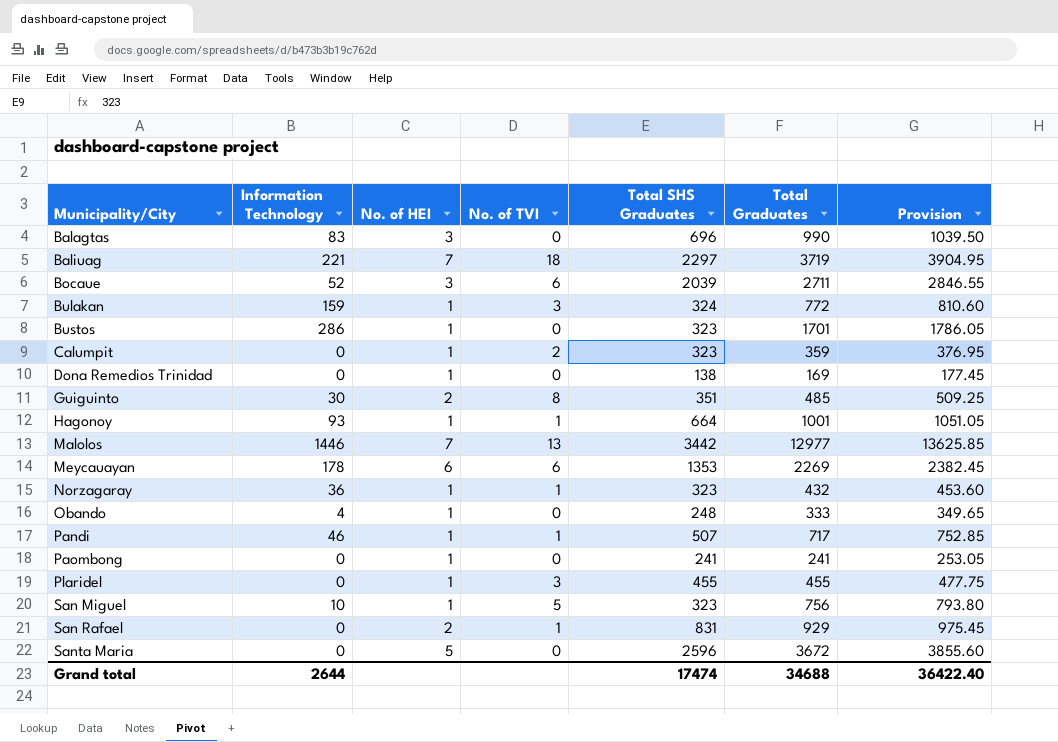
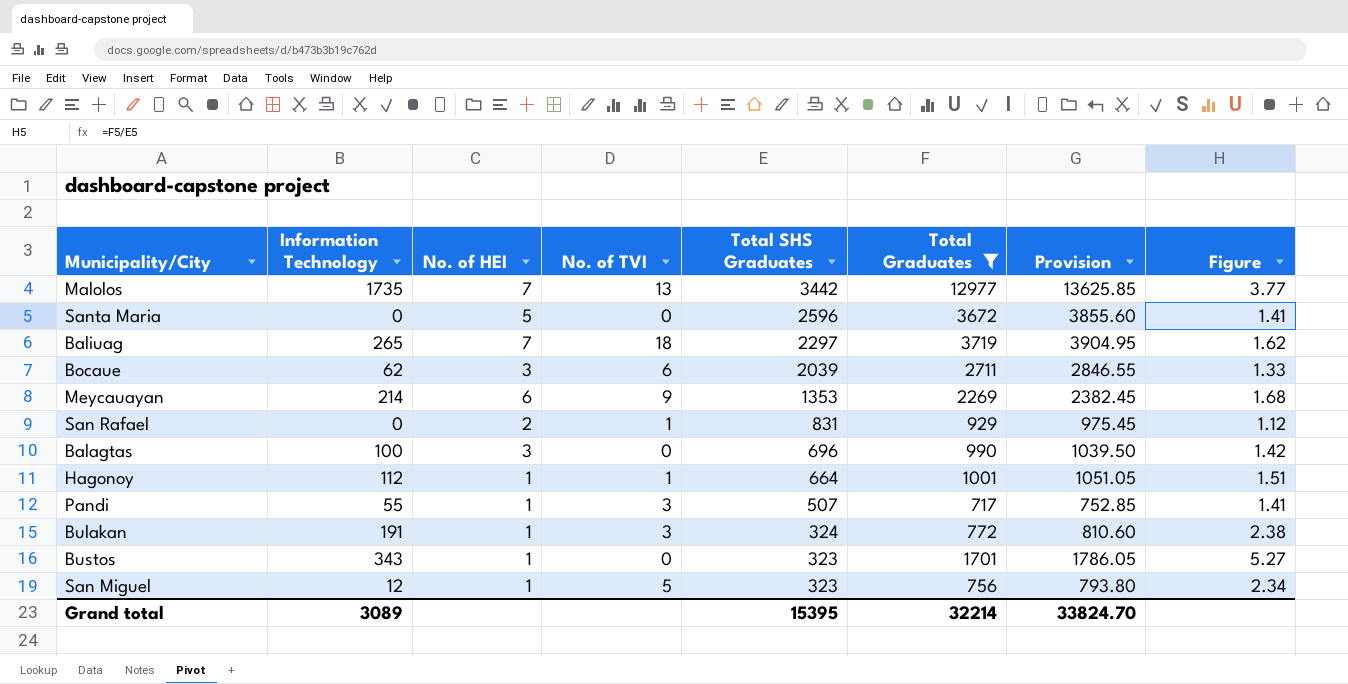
filter: none -> Total Graduates >= 717
row order: Municipality/City ascending -> Total SHS Graduates descending
column Figure | formula: none -> [Total Graduates] / [Total SHS Graduates]
Malolos | Information Technology: 1446 -> 1735
Baliuag | Information Technology: 221 -> 265
Bocaue | Information Technology: 52 -> 62
Meycauayan | Information Technology: 178 -> 214
Meycauayan | No. of TVI: 6 -> 9
Balagtas | Information Technology: 83 -> 100
Hagonoy | Information Technology: 93 -> 112
Pandi | Information Technology: 46 -> 55
Pandi | No. of TVI: 1 -> 3
Bulakan | Information Technology: 159 -> 191
Bustos | Information Technology: 286 -> 343
San Miguel | Information Technology: 10 -> 12
Grand total | Information Technology: 2644 -> 3089
Grand total | Total SHS Graduates: 17474 -> 15395
Grand total | Total Graduates: 34688 -> 32214
Grand total | Provision: 36422.40 -> 33824.70

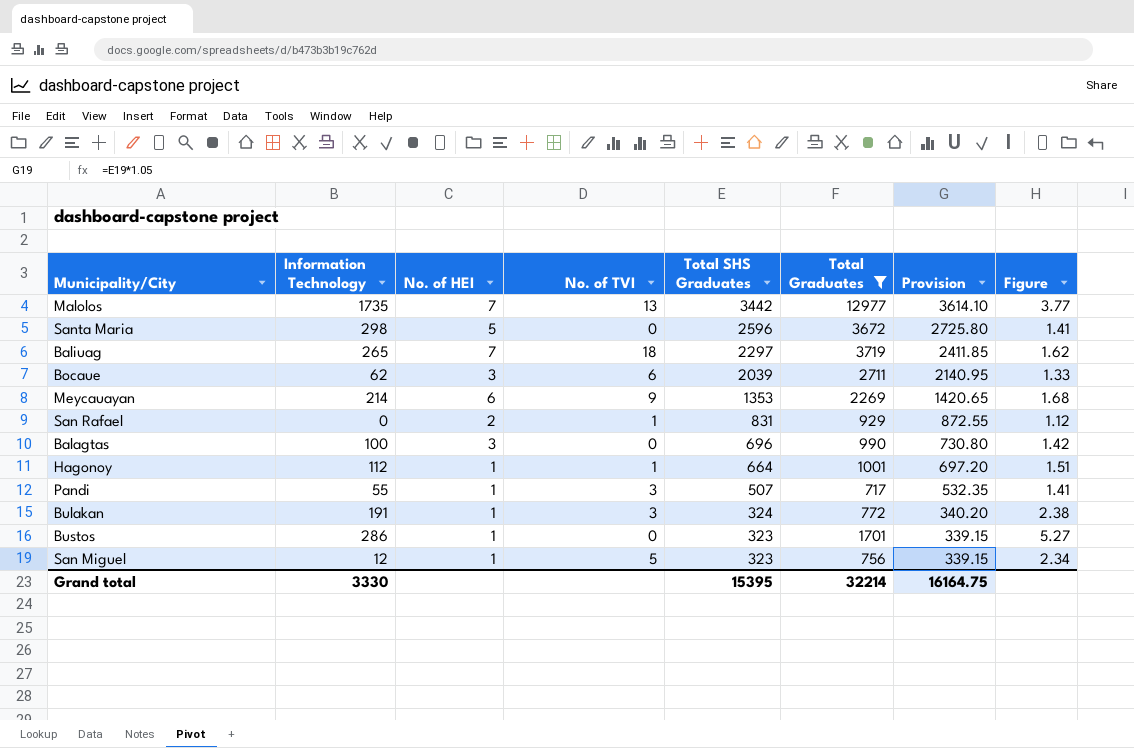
column Provision | formula: [Total Graduates] * 1.05 -> [Total SHS Graduates] * 1.05
Santa Maria | Information Technology: 0 -> 298
Bustos | Information Technology: 343 -> 286
Grand total | Information Technology: 3089 -> 3330
Grand total | Provision: 33824.70 -> 16164.75

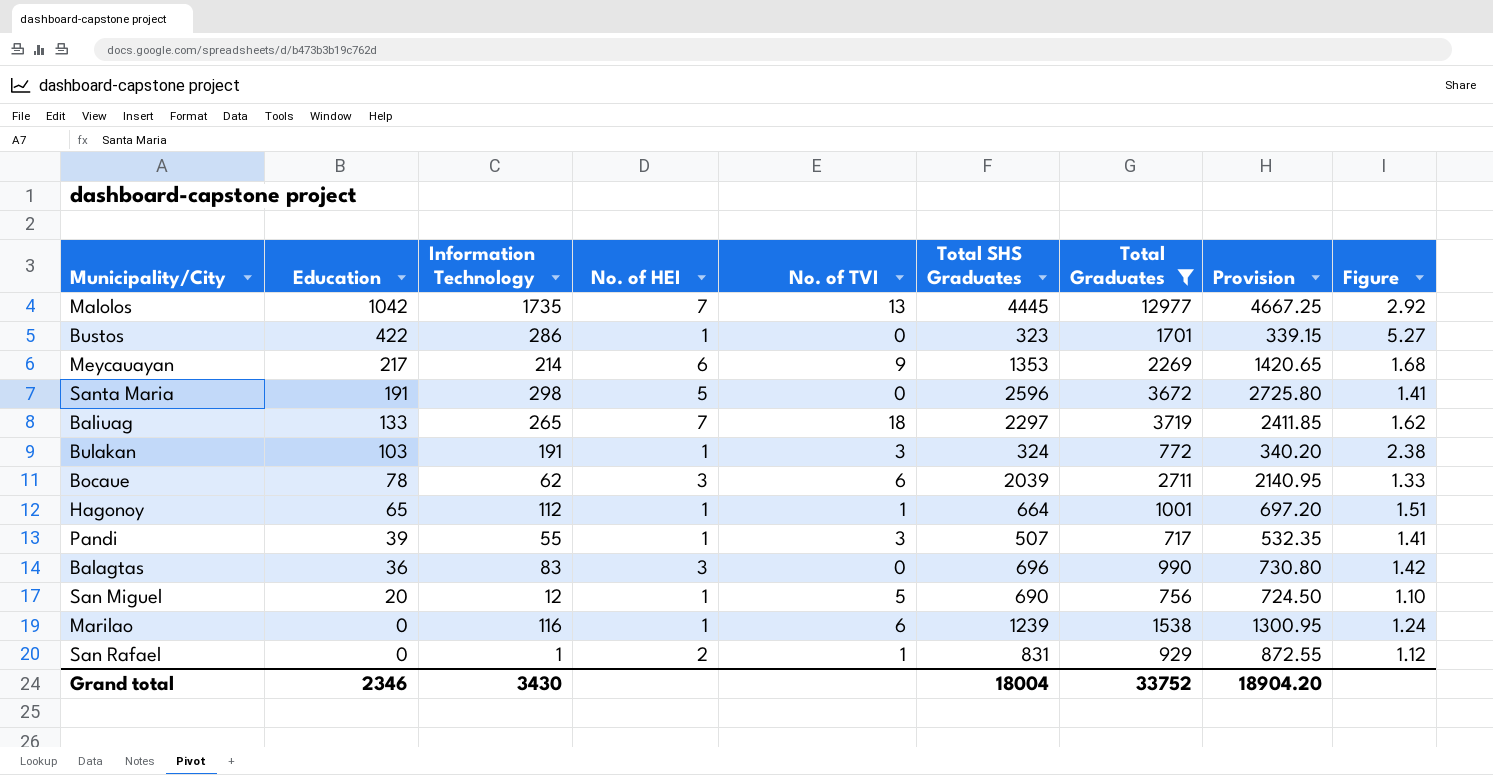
row order: Total SHS Graduates descending -> Education descending
column Education | position: none -> 2
Malolos | Total SHS Graduates: 3442 -> 4445
Malolos | Provision: 3614.10 -> 4667.25
Malolos | Figure: 3.77 -> 2.92
Balagtas | Information Technology: 100 -> 83
San Miguel | Total SHS Graduates: 323 -> 690
San Miguel | Provision: 339.15 -> 724.50
San Miguel | Figure: 2.34 -> 1.10
row Marilao: none -> 0 | 116 | 1 | 6 | 1239 | 1538 | 1300.95 | 1.24
San Rafael | Information Technology: 0 -> 1
Grand total | Information Technology: 3330 -> 3430
Grand total | Total SHS Graduates: 15395 -> 18004
Grand total | Total Graduates: 32214 -> 33752
Grand total | Provision: 16164.75 -> 18904.20

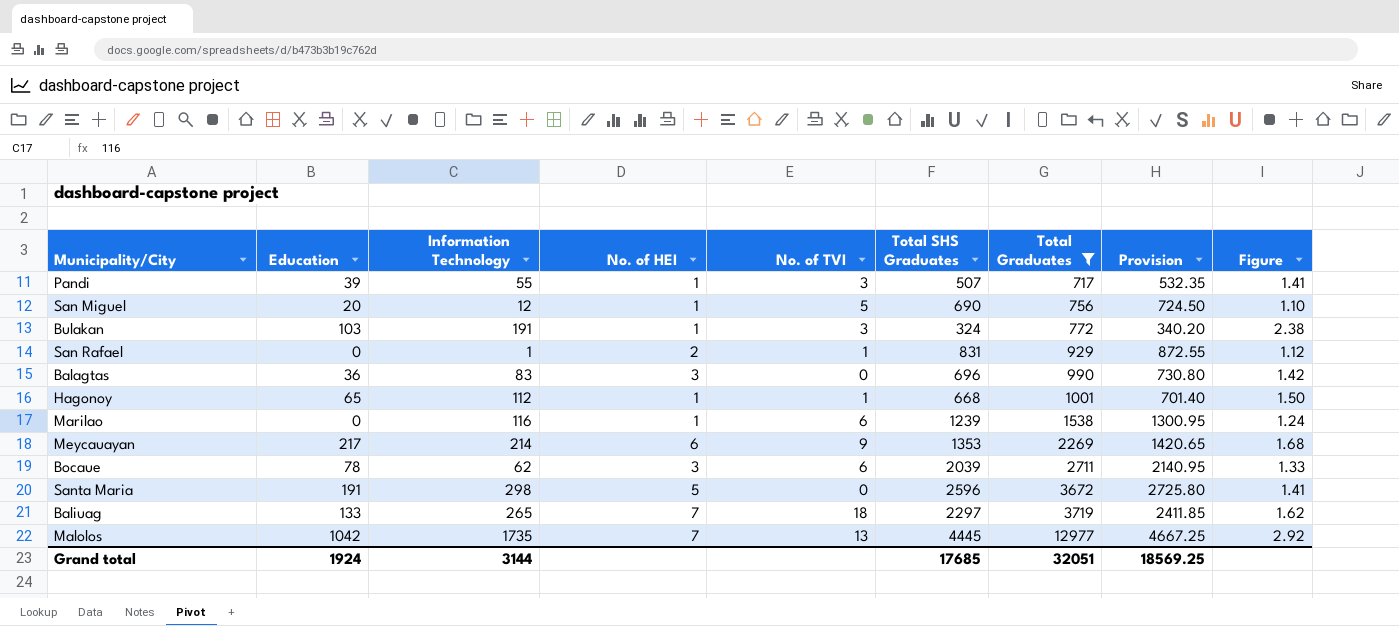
row order: Education descending -> Total Graduates ascending
row Bustos: 422 | 286 | 1 | 0 | 323 | 1701 | 339.15 | 5.27 -> none
Hagonoy | Total SHS Graduates: 664 -> 668
Hagonoy | Provision: 697.20 -> 701.40
Hagonoy | Figure: 1.51 -> 1.50
Grand total | Education: 2346 -> 1924
Grand total | Information Technology: 3430 -> 3144
Grand total | Total SHS Graduates: 18004 -> 17685
Grand total | Total Graduates: 33752 -> 32051
Grand total | Provision: 18904.20 -> 18569.25

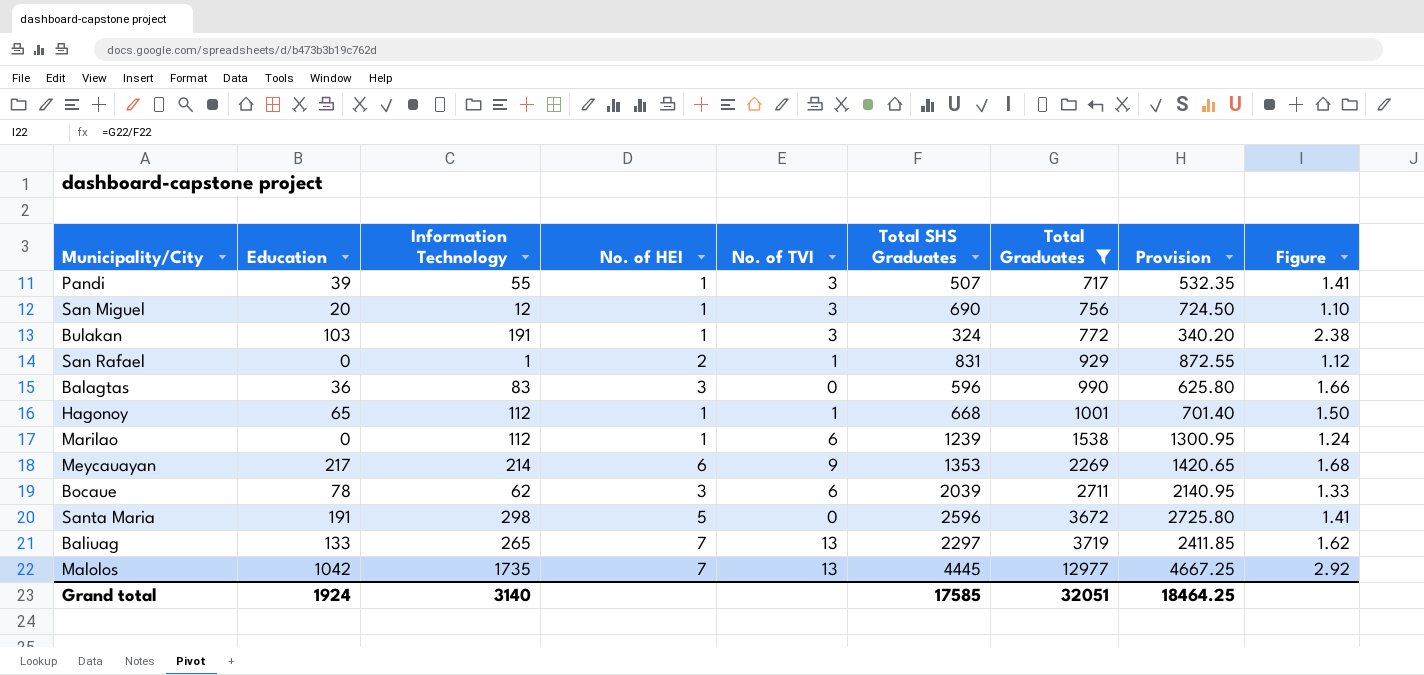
San Miguel | No. of TVI: 5 -> 3
Balagtas | Total SHS Graduates: 696 -> 596
Balagtas | Provision: 730.80 -> 625.80
Balagtas | Figure: 1.42 -> 1.66
Marilao | Information Technology: 116 -> 112
Baliuag | No. of TVI: 18 -> 13
Grand total | Information Technology: 3144 -> 3140
Grand total | Total SHS Graduates: 17685 -> 17585
Grand total | Provision: 18569.25 -> 18464.25

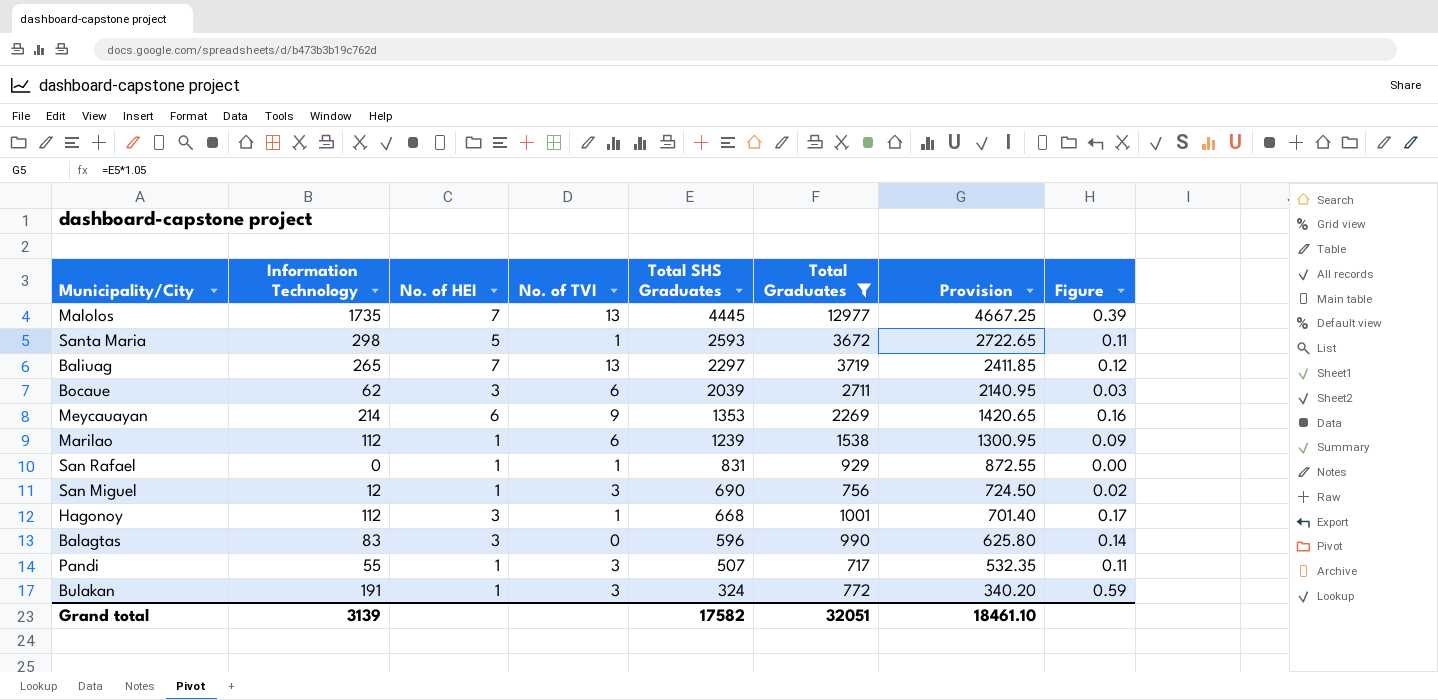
row order: Total Graduates ascending -> Total SHS Graduates descending
column Education | position: 2 -> none
column Figure | formula: [Total Graduates] / [Total SHS Graduates] -> [Information Technology] / [Total SHS Graduates]
Santa Maria | No. of TVI: 0 -> 1
Santa Maria | Total SHS Graduates: 2596 -> 2593
Santa Maria | Provision: 2725.80 -> 2722.65
San Rafael | Information Technology: 1 -> 0
San Rafael | No. of HEI: 2 -> 1
Hagonoy | No. of HEI: 1 -> 3
Grand total | Information Technology: 3140 -> 3139
Grand total | Total SHS Graduates: 17585 -> 17582
Grand total | Provision: 18464.25 -> 18461.10

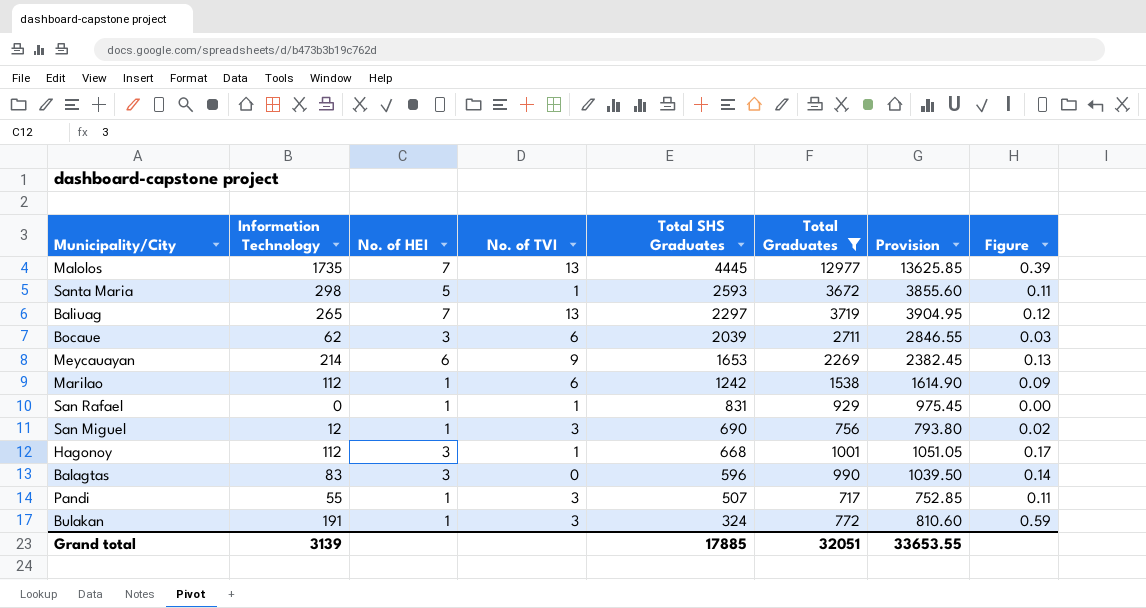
column Provision | formula: [Total SHS Graduates] * 1.05 -> [Total Graduates] * 1.05
Meycauayan | Total SHS Graduates: 1353 -> 1653
Meycauayan | Figure: 0.16 -> 0.13
Marilao | Total SHS Graduates: 1239 -> 1242
Grand total | Total SHS Graduates: 17582 -> 17885
Grand total | Provision: 18461.10 -> 33653.55

